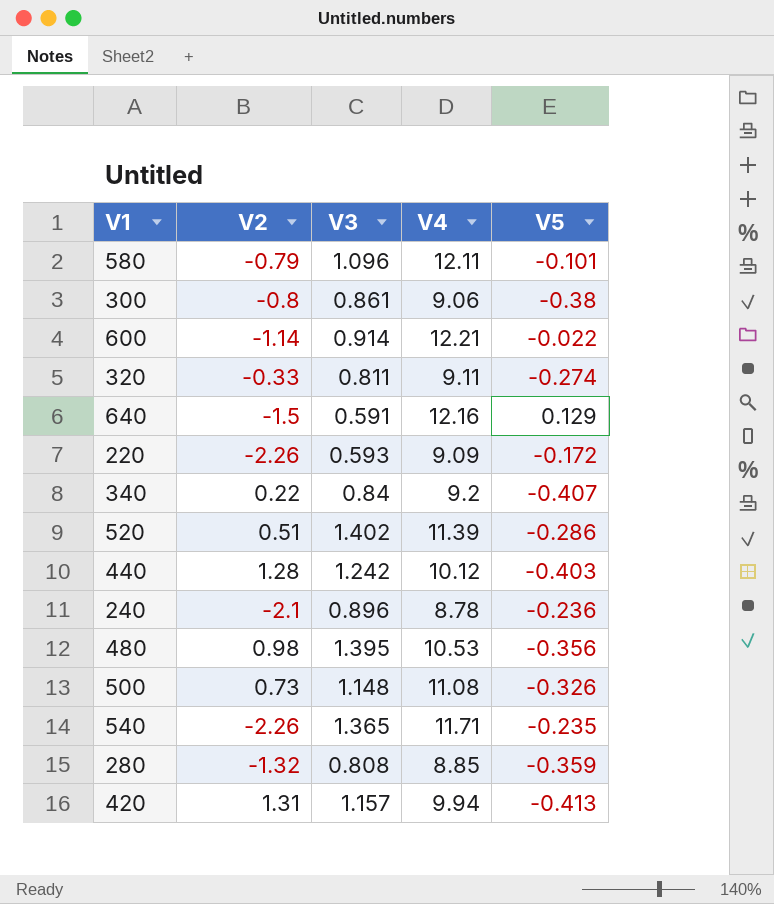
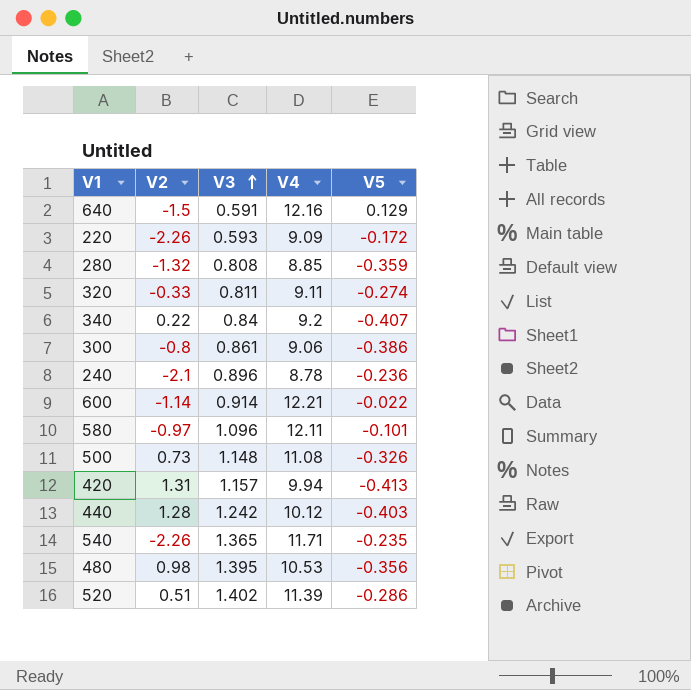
row order: none -> V3 ascending
300 | V5: -0.38 -> -0.386
580 | V2: -0.79 -> -0.97

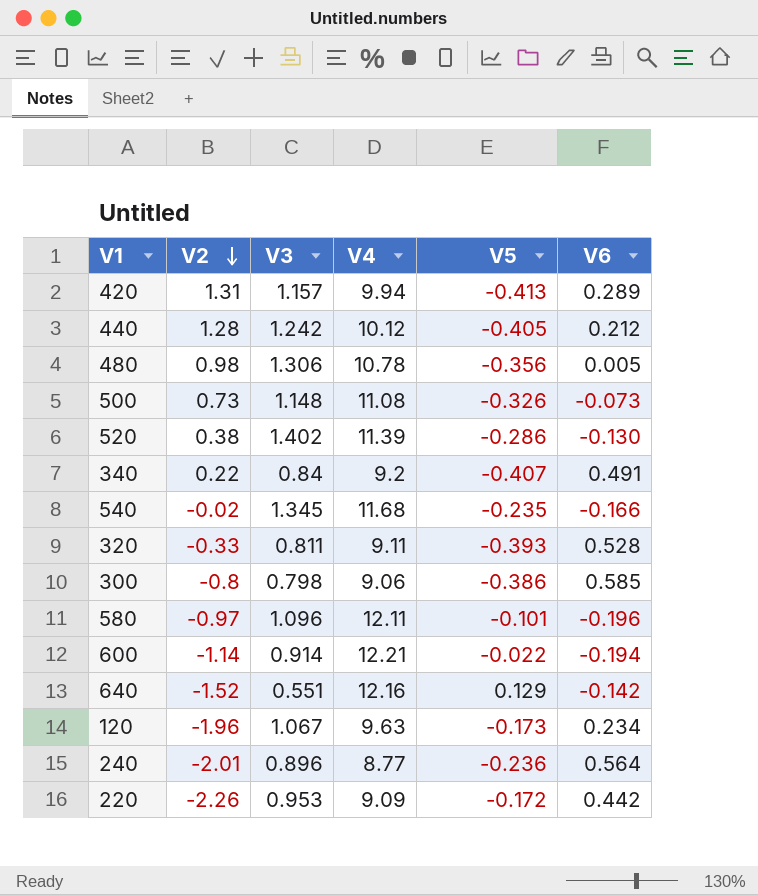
row order: V3 ascending -> V2 descending
column V6 | position: none -> 6
row 280: -1.32 | 0.808 | 8.85 | -0.359 -> none
440 | V5: -0.403 -> -0.405
480 | V3: 1.395 -> 1.306
480 | V4: 10.53 -> 10.78
520 | V2: 0.51 -> 0.38
540 | V2: -2.26 -> -0.02
540 | V3: 1.365 -> 1.345
540 | V4: 11.71 -> 11.68
320 | V5: -0.274 -> -0.393
300 | V3: 0.861 -> 0.798
640 | V2: -1.5 -> -1.52
640 | V3: 0.591 -> 0.551
row 120: none -> -1.96 | 1.067 | 9.63 | -0.173 | 0.234
240 | V2: -2.1 -> -2.01
240 | V4: 8.78 -> 8.77
220 | V3: 0.593 -> 0.953

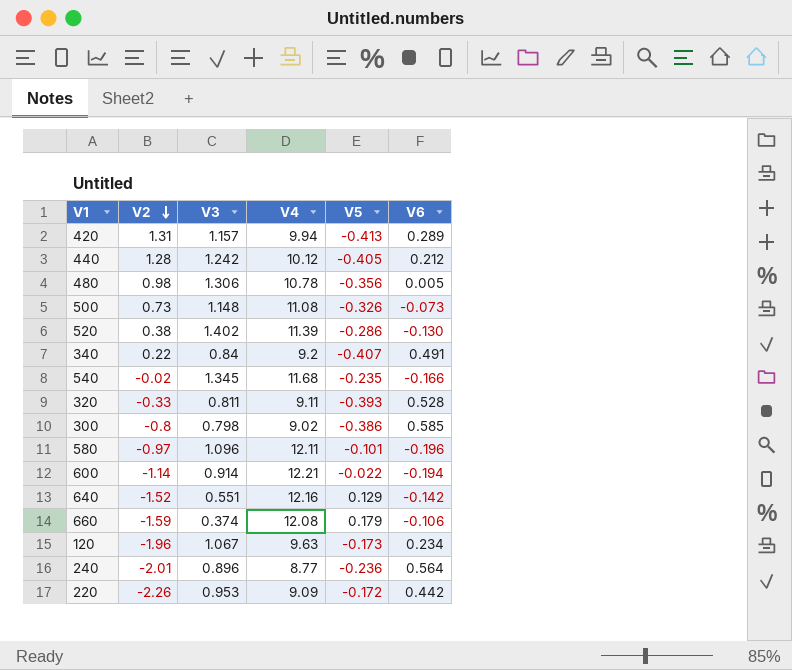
300 | V4: 9.06 -> 9.02
row 660: none -> -1.59 | 0.374 | 12.08 | 0.179 | -0.106

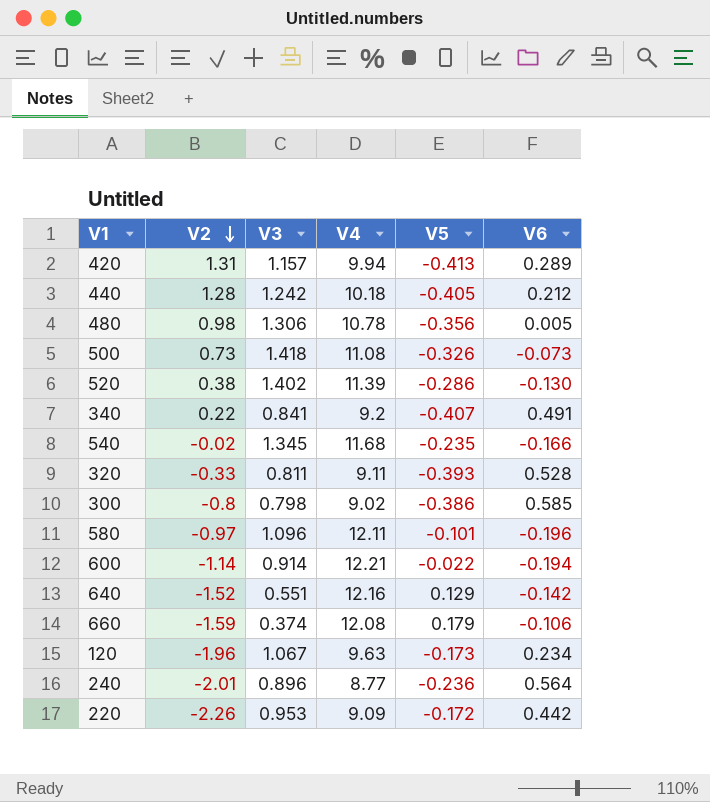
440 | V4: 10.12 -> 10.18
500 | V3: 1.148 -> 1.418
340 | V3: 0.84 -> 0.841

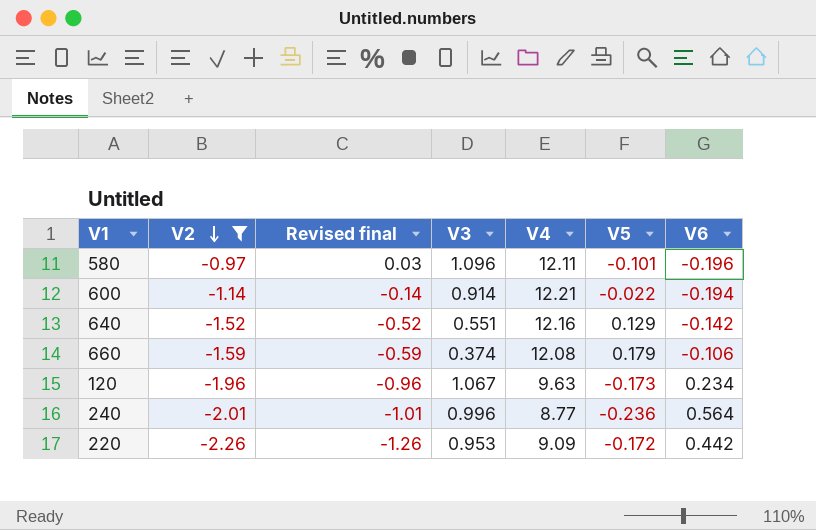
filter: none -> V2 <= -0.97
column Revised final | formula: none -> [V2] + 1
240 | V3: 0.896 -> 0.996

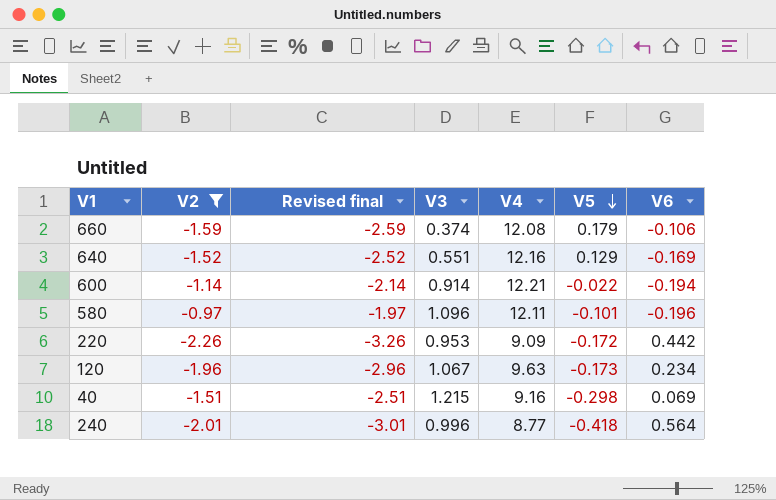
row order: V2 descending -> V5 descending
column Revised final | formula: [V2] + 1 -> [V2] - 1
640 | V6: -0.142 -> -0.169
row 40: none -> -1.51 | -2.51 | 1.215 | 9.16 | -0.298 | 0.069
240 | V5: -0.236 -> -0.418

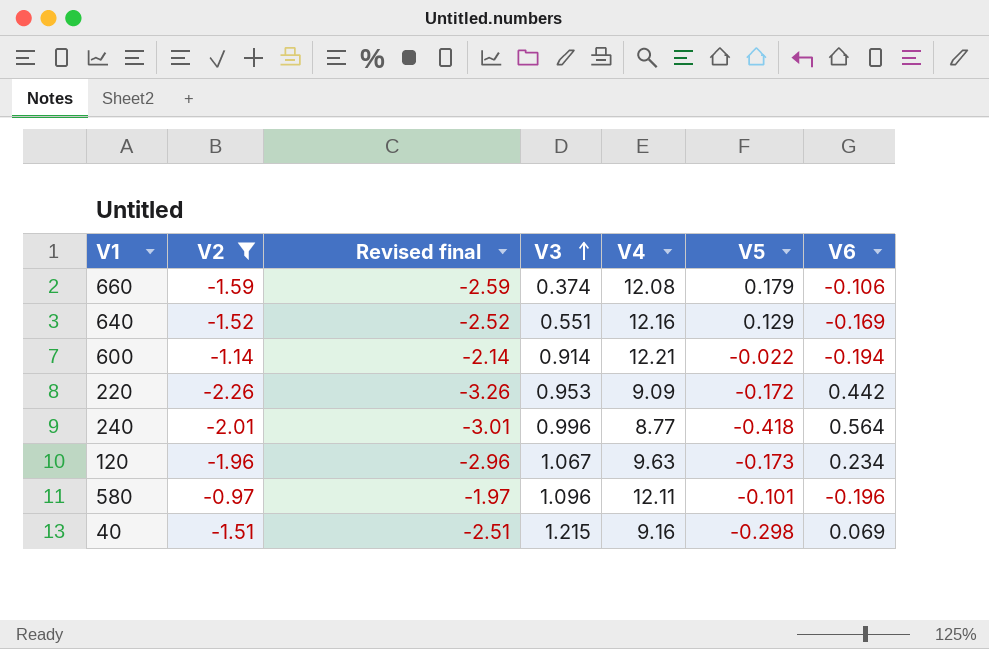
row order: V5 descending -> V3 ascending

